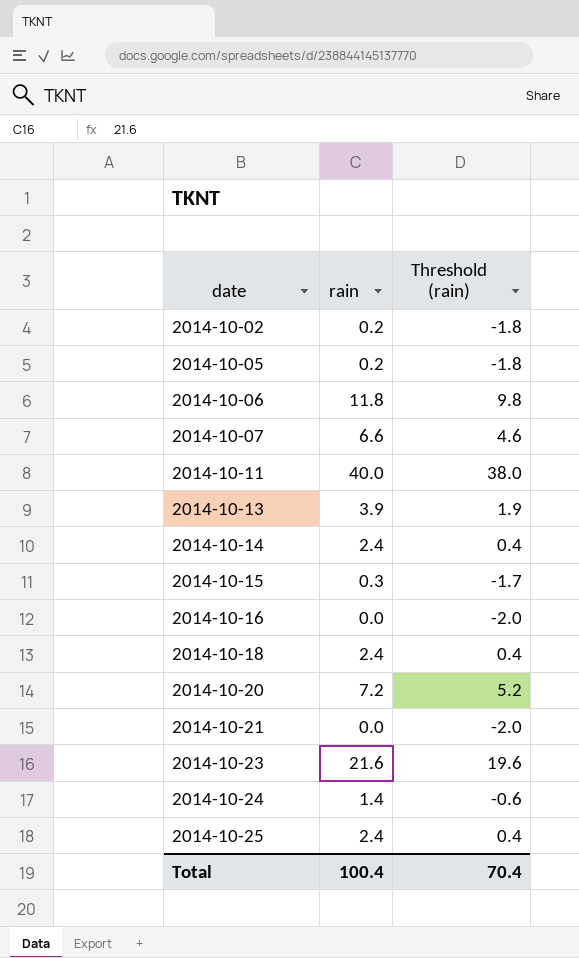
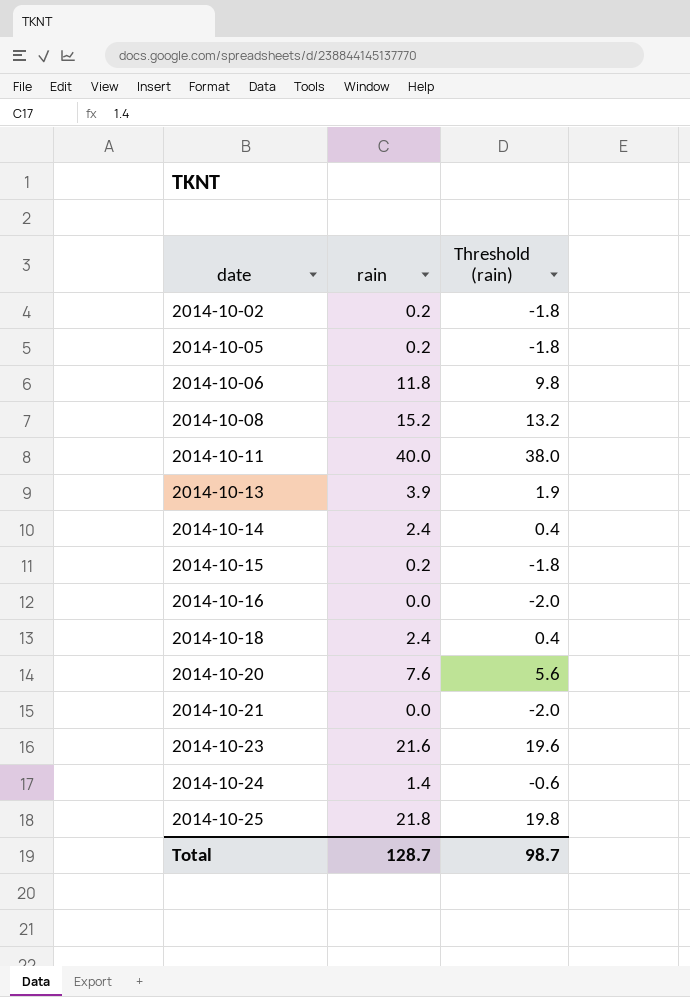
row 2014-10-07: 6.6 | 4.6 -> none
row 2014-10-08: none -> 15.2 | 13.2
2014-10-15 | rain: 0.3 -> 0.2
2014-10-15 | Threshold (rain): -1.7 -> -1.8
2014-10-20 | rain: 7.2 -> 7.6
2014-10-20 | Threshold (rain): 5.2 -> 5.6
2014-10-25 | rain: 2.4 -> 21.8
2014-10-25 | Threshold (rain): 0.4 -> 19.8
Total | rain: 100.4 -> 128.7
Total | Threshold (rain): 70.4 -> 98.7

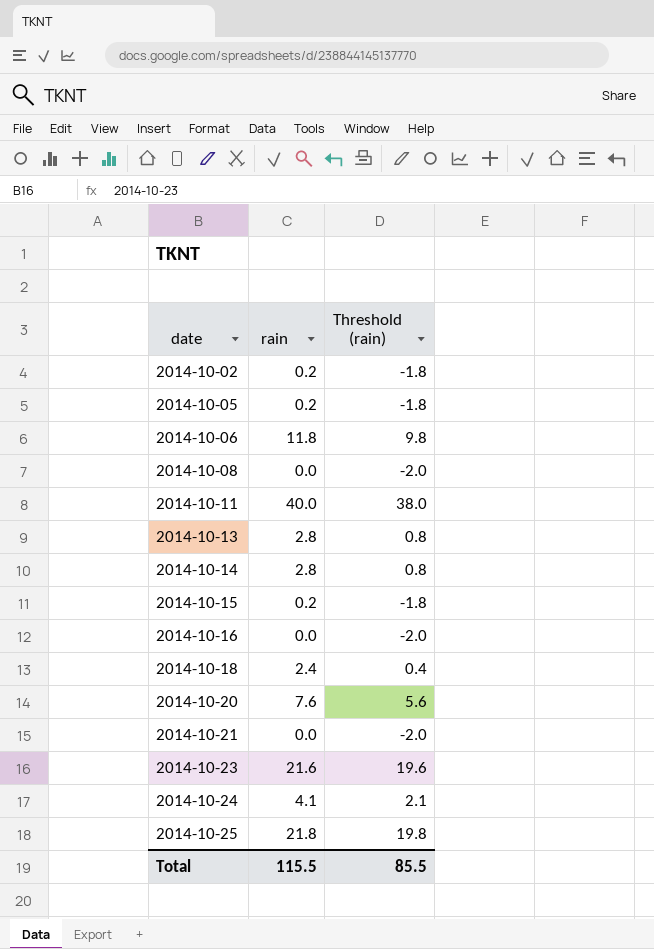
2014-10-08 | rain: 15.2 -> 0.0
2014-10-08 | Threshold (rain): 13.2 -> -2.0
2014-10-13 | rain: 3.9 -> 2.8
2014-10-13 | Threshold (rain): 1.9 -> 0.8
2014-10-14 | rain: 2.4 -> 2.8
2014-10-14 | Threshold (rain): 0.4 -> 0.8
2014-10-24 | rain: 1.4 -> 4.1
2014-10-24 | Threshold (rain): -0.6 -> 2.1
Total | rain: 128.7 -> 115.5
Total | Threshold (rain): 98.7 -> 85.5

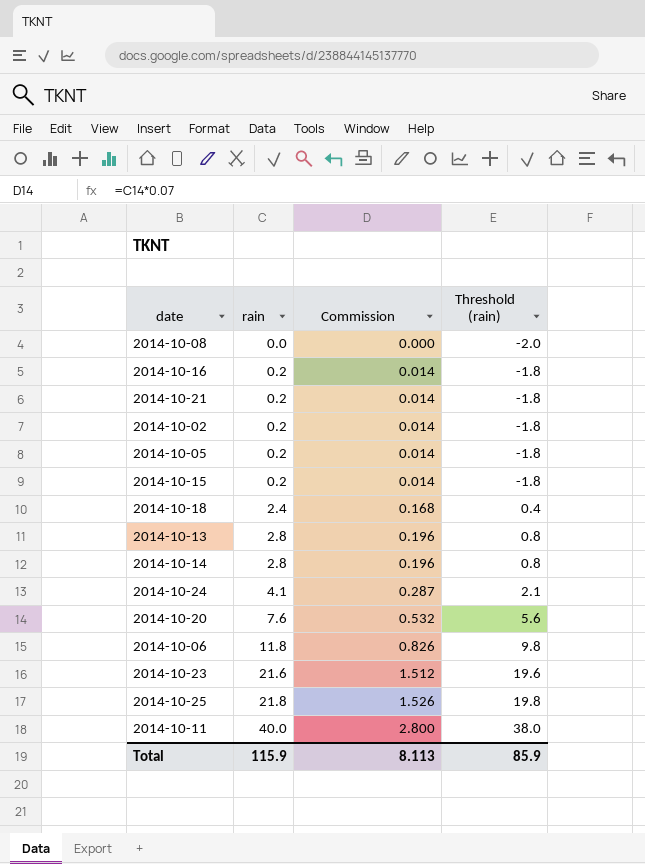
row order: date ascending -> rain ascending
column Commission | formula: none -> [rain] * 0.07
2014-10-16 | rain: 0.0 -> 0.2
2014-10-16 | Threshold (rain): -2.0 -> -1.8
2014-10-21 | rain: 0.0 -> 0.2
2014-10-21 | Threshold (rain): -2.0 -> -1.8
Total | rain: 115.5 -> 115.9
Total | Threshold (rain): 85.5 -> 85.9

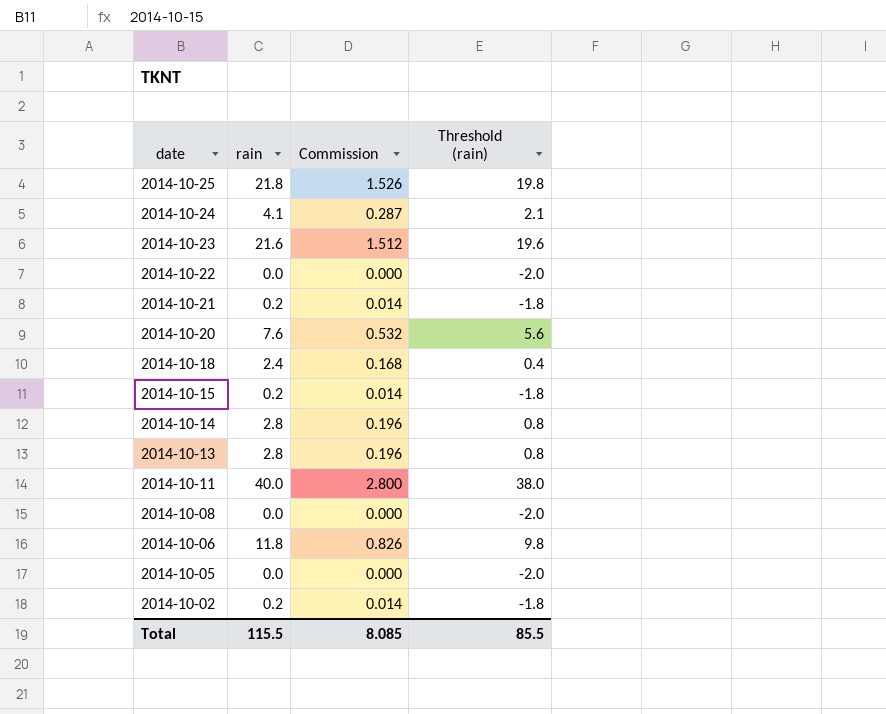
row order: rain ascending -> date descending
row 2014-10-16: 0.2 | 0.014 | -1.8 -> none
row 2014-10-22: none -> 0.0 | 0.000 | -2.0
2014-10-05 | rain: 0.2 -> 0.0
2014-10-05 | Commission: 0.014 -> 0.000
2014-10-05 | Threshold (rain): -1.8 -> -2.0
Total | rain: 115.9 -> 115.5
Total | Commission: 8.113 -> 8.085
Total | Threshold (rain): 85.9 -> 85.5

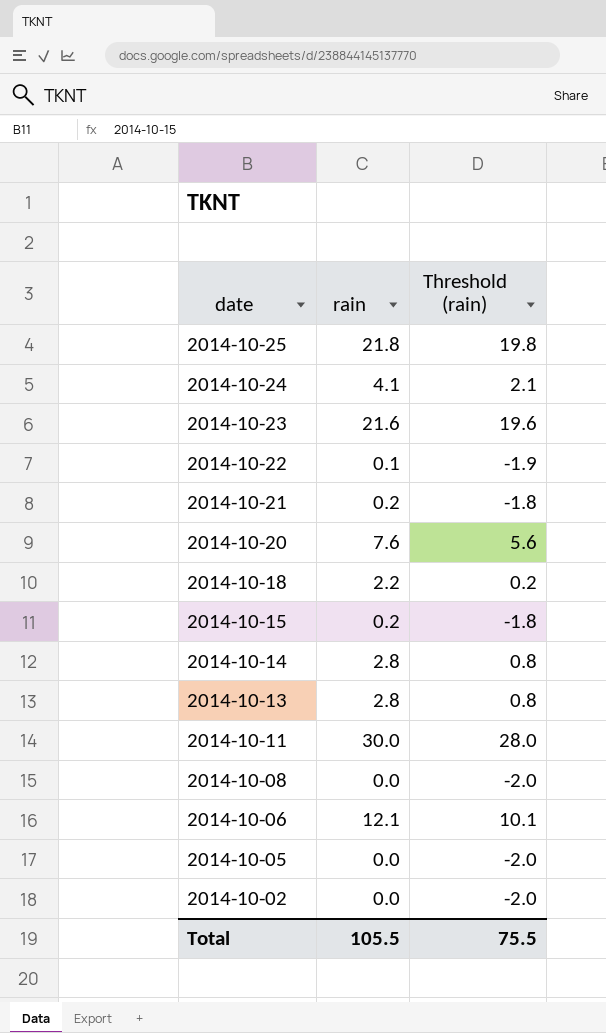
column Commission | formula: [rain] * 0.07 -> none
2014-10-22 | rain: 0.0 -> 0.1
2014-10-22 | Threshold (rain): -2.0 -> -1.9
2014-10-18 | rain: 2.4 -> 2.2
2014-10-18 | Threshold (rain): 0.4 -> 0.2
2014-10-11 | rain: 40.0 -> 30.0
2014-10-11 | Threshold (rain): 38.0 -> 28.0
2014-10-06 | rain: 11.8 -> 12.1
2014-10-06 | Threshold (rain): 9.8 -> 10.1
2014-10-02 | rain: 0.2 -> 0.0
2014-10-02 | Threshold (rain): -1.8 -> -2.0
Total | rain: 115.5 -> 105.5
Total | Threshold (rain): 85.5 -> 75.5

